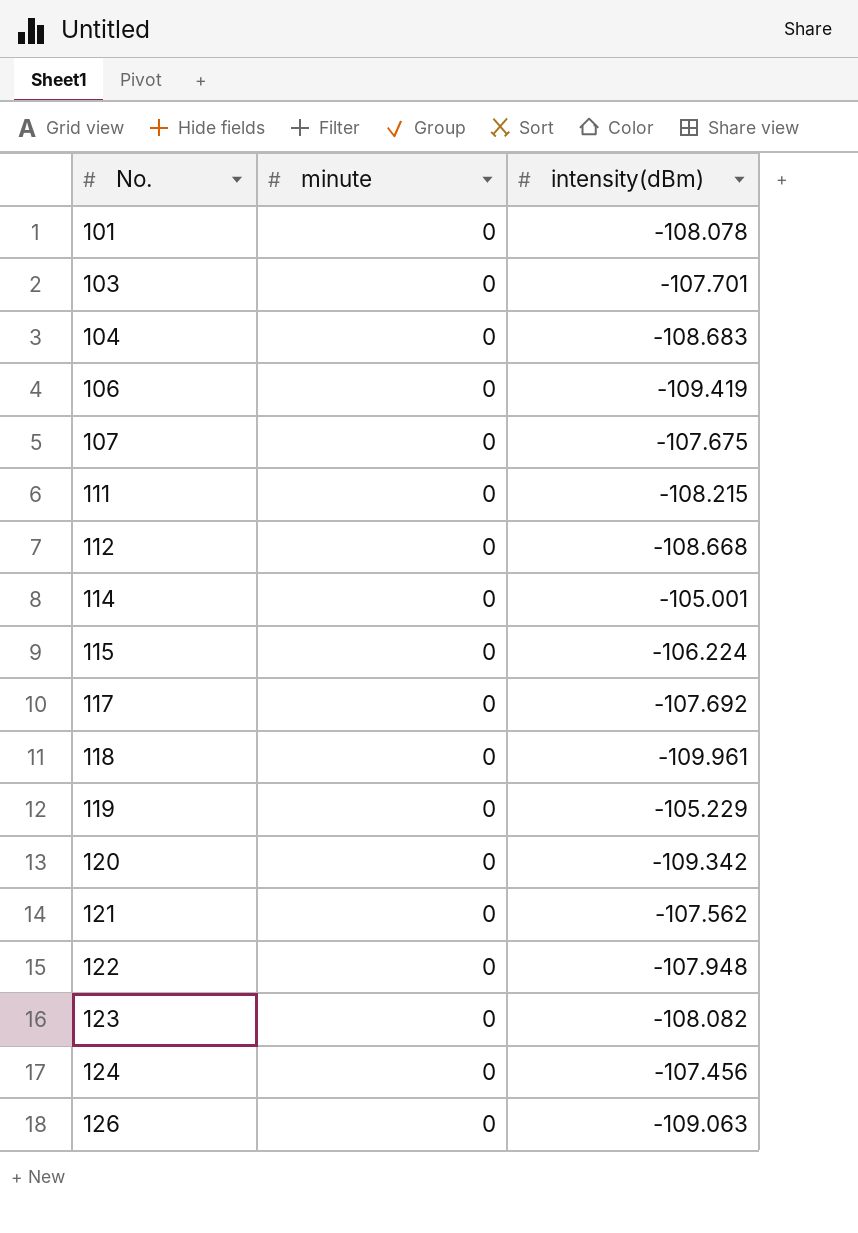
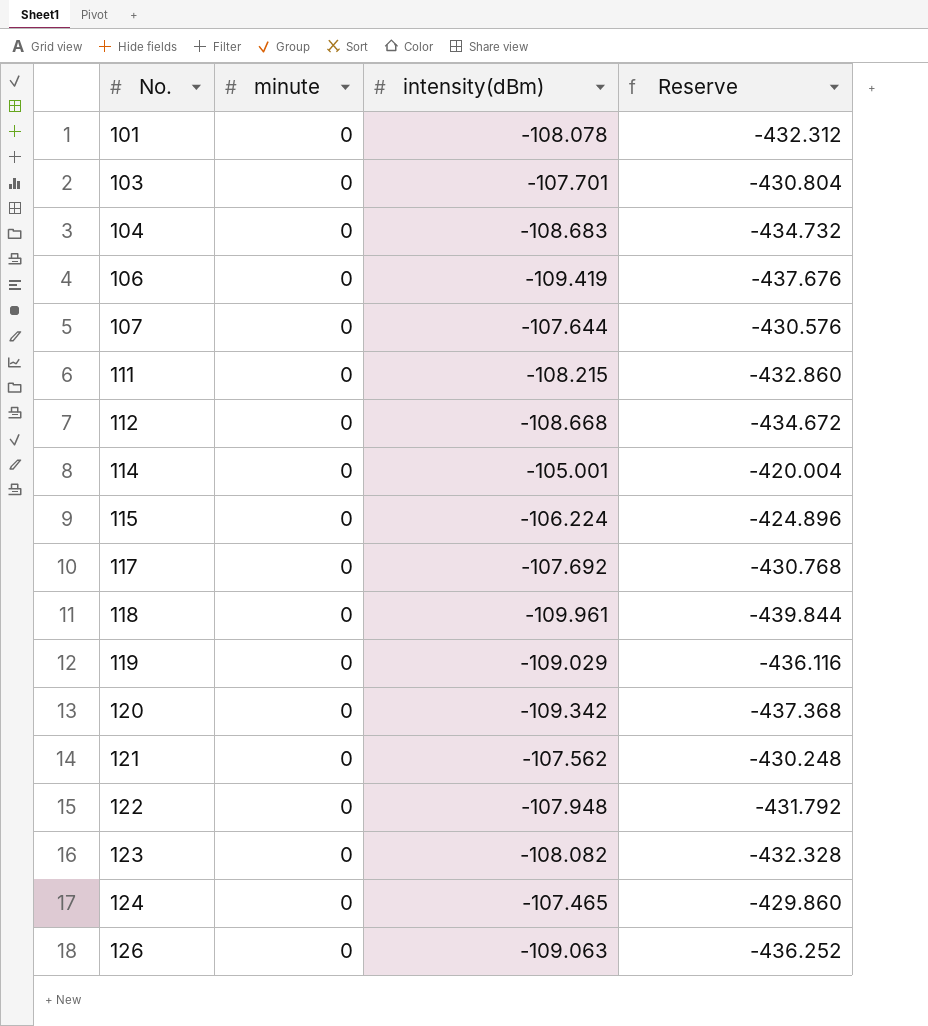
column Reserve | formula: none -> [intensity(dBm)] * 4
107 | intensity(dBm): -107.675 -> -107.644
119 | intensity(dBm): -105.229 -> -109.029
124 | intensity(dBm): -107.456 -> -107.465

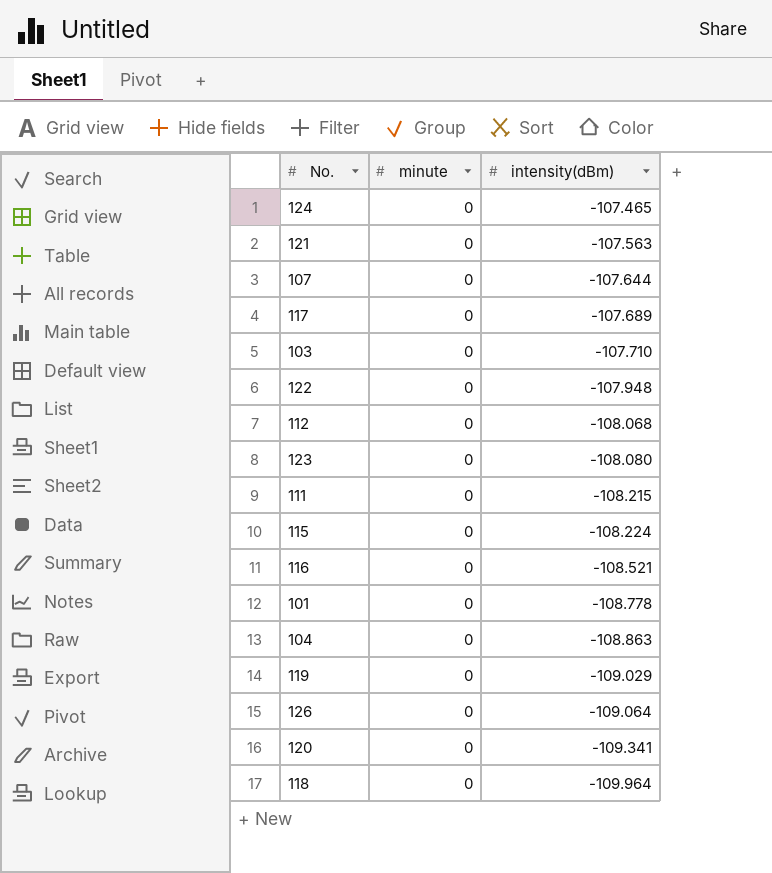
row order: No. ascending -> intensity(dBm) descending
column Reserve | formula: [intensity(dBm)] * 4 -> none
row 106: 0 | -109.419 | -437.676 -> none
row 114: 0 | -105.001 | -420.004 -> none
121 | intensity(dBm): -107.562 -> -107.563
117 | intensity(dBm): -107.692 -> -107.689
103 | intensity(dBm): -107.701 -> -107.710
112 | intensity(dBm): -108.668 -> -108.068
123 | intensity(dBm): -108.082 -> -108.080
115 | intensity(dBm): -106.224 -> -108.224
row 116: none -> 0 | -108.521
101 | intensity(dBm): -108.078 -> -108.778
104 | intensity(dBm): -108.683 -> -108.863
126 | intensity(dBm): -109.063 -> -109.064
120 | intensity(dBm): -109.342 -> -109.341
118 | intensity(dBm): -109.961 -> -109.964

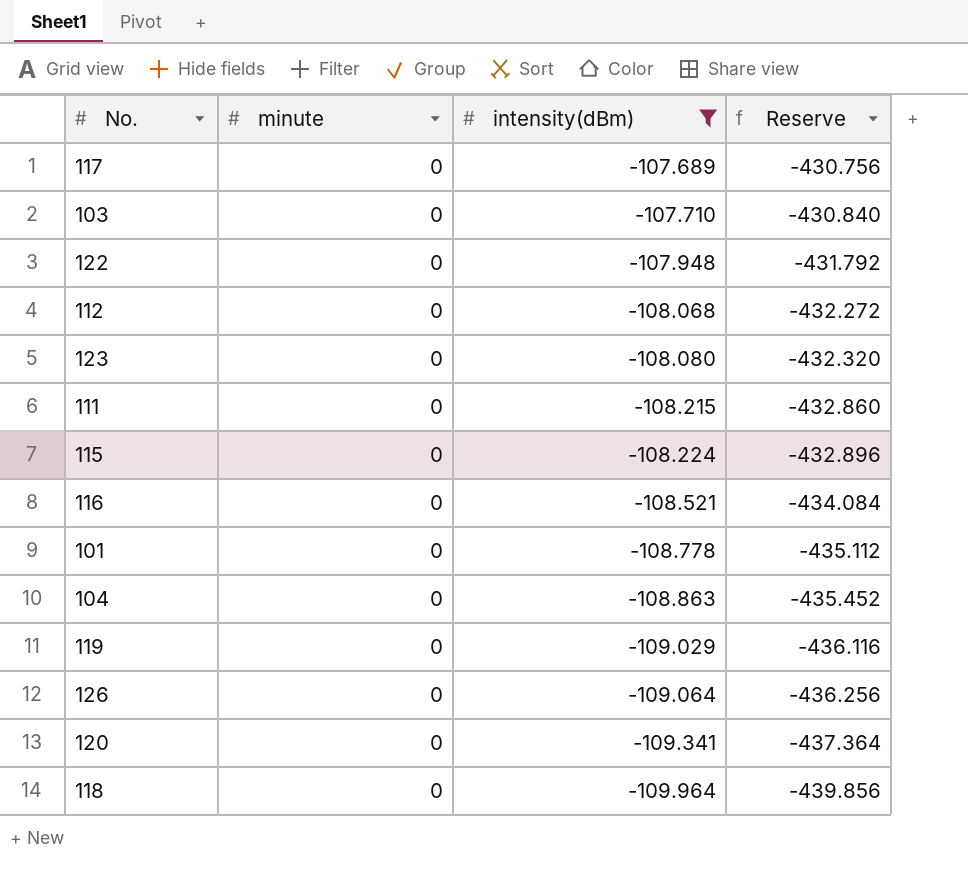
filter: none -> intensity(dBm) <= -107.689
column Reserve | formula: none -> [intensity(dBm)] * 4

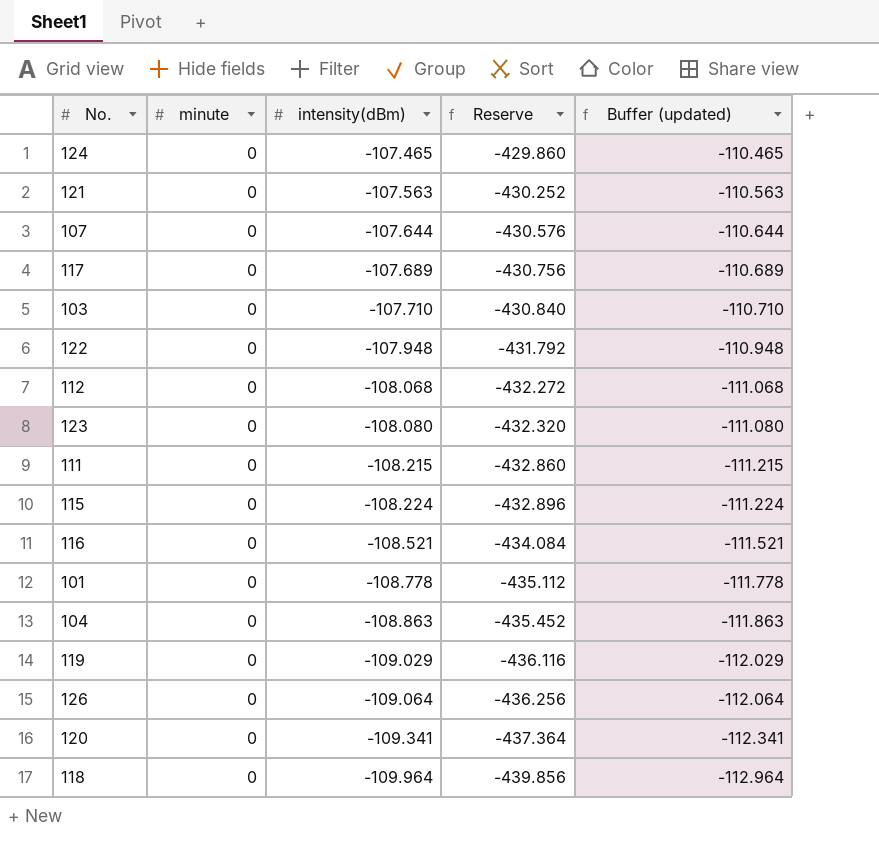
filter: intensity(dBm) <= -107.689 -> none
column Buffer (updated) | formula: none -> [intensity(dBm)] - 3

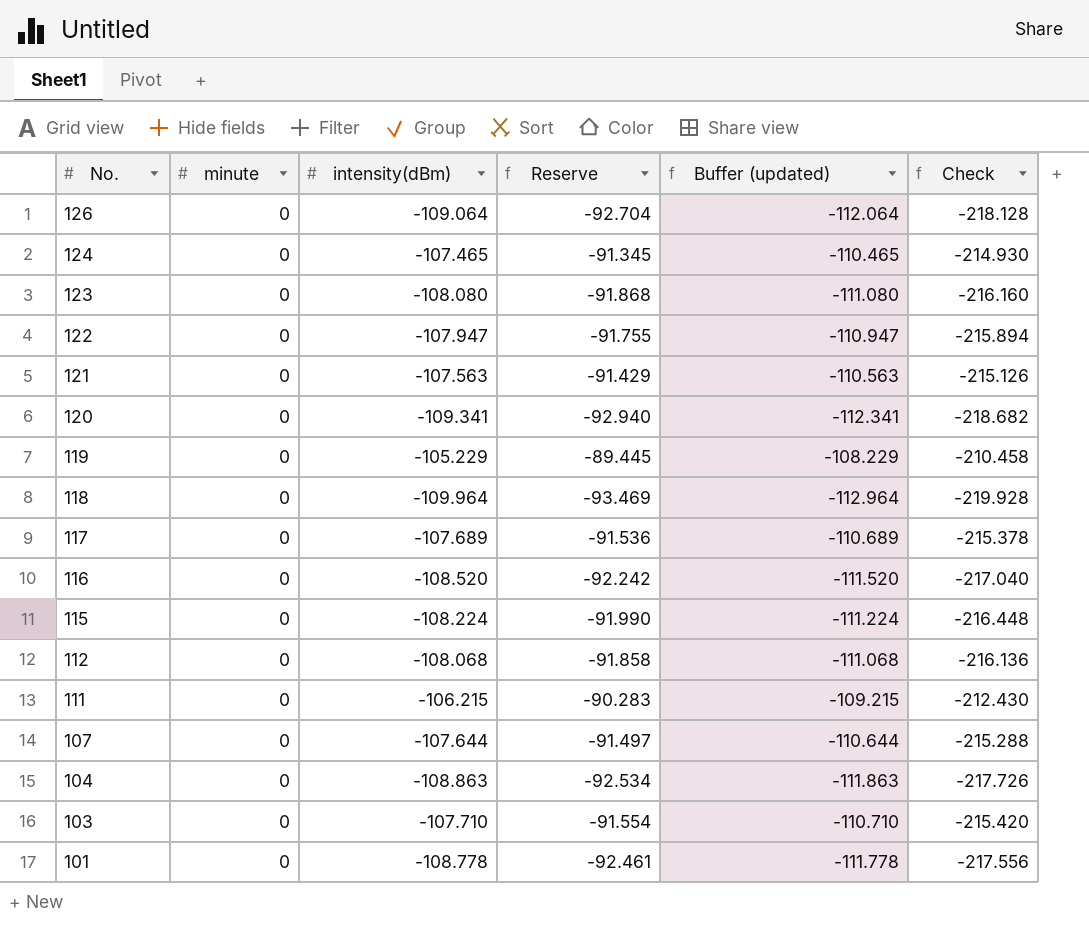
row order: intensity(dBm) descending -> No. descending
column Reserve | formula: [intensity(dBm)] * 4 -> [intensity(dBm)] * 0.85
column Check | formula: none -> [intensity(dBm)] * 2
122 | intensity(dBm): -107.948 -> -107.947
122 | Buffer (updated): -110.948 -> -110.947
119 | intensity(dBm): -109.029 -> -105.229
119 | Buffer (updated): -112.029 -> -108.229
116 | intensity(dBm): -108.521 -> -108.520
116 | Buffer (updated): -111.521 -> -111.520
111 | intensity(dBm): -108.215 -> -106.215
111 | Buffer (updated): -111.215 -> -109.215

